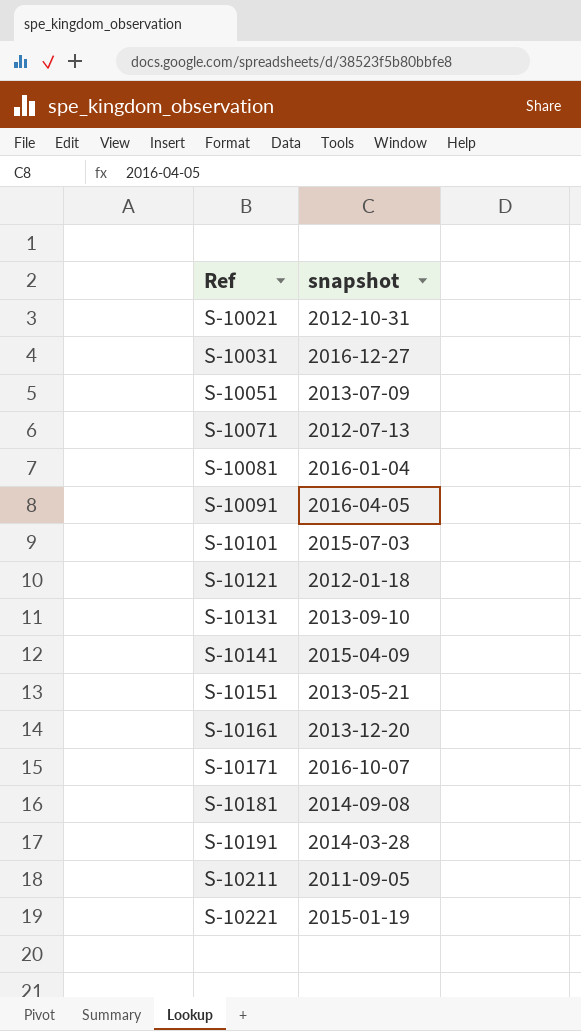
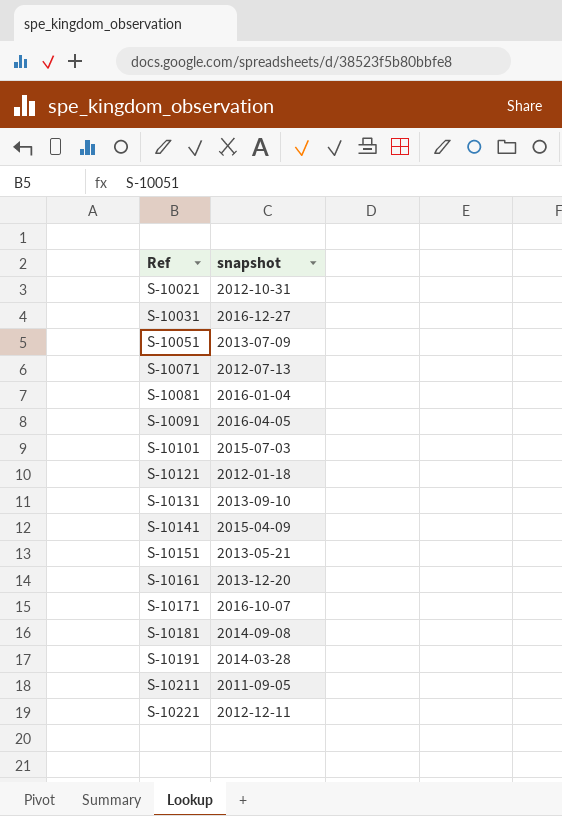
S-10221 | snapshot: 2015-01-19 -> 2012-12-11

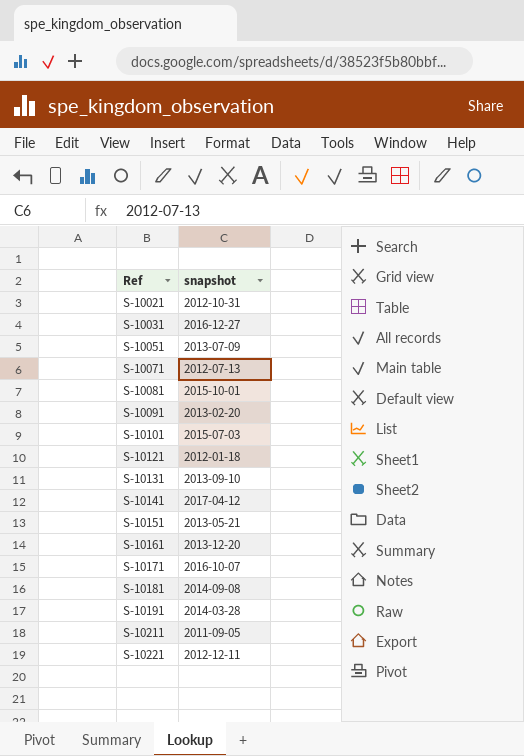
S-10081 | snapshot: 2016-01-04 -> 2015-10-01
S-10091 | snapshot: 2016-04-05 -> 2013-02-20
S-10141 | snapshot: 2015-04-09 -> 2017-04-12

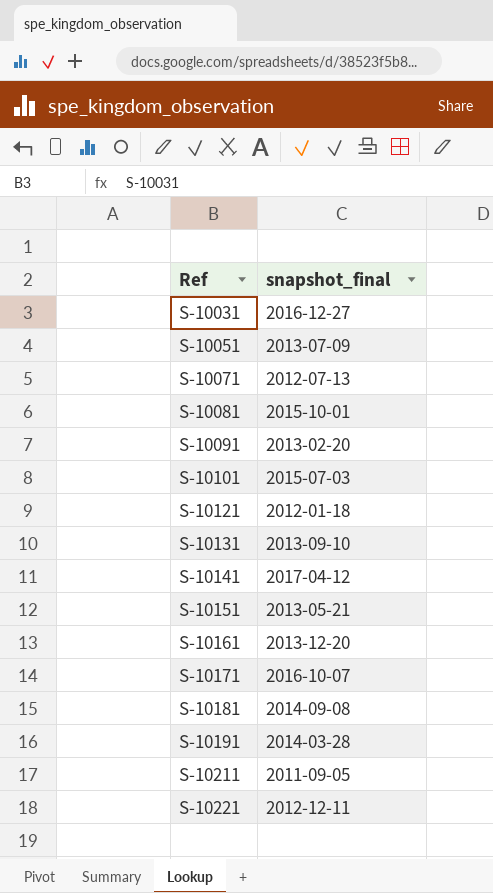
column name: snapshot -> snapshot_final
row S-10021: 2012-10-31 -> none

